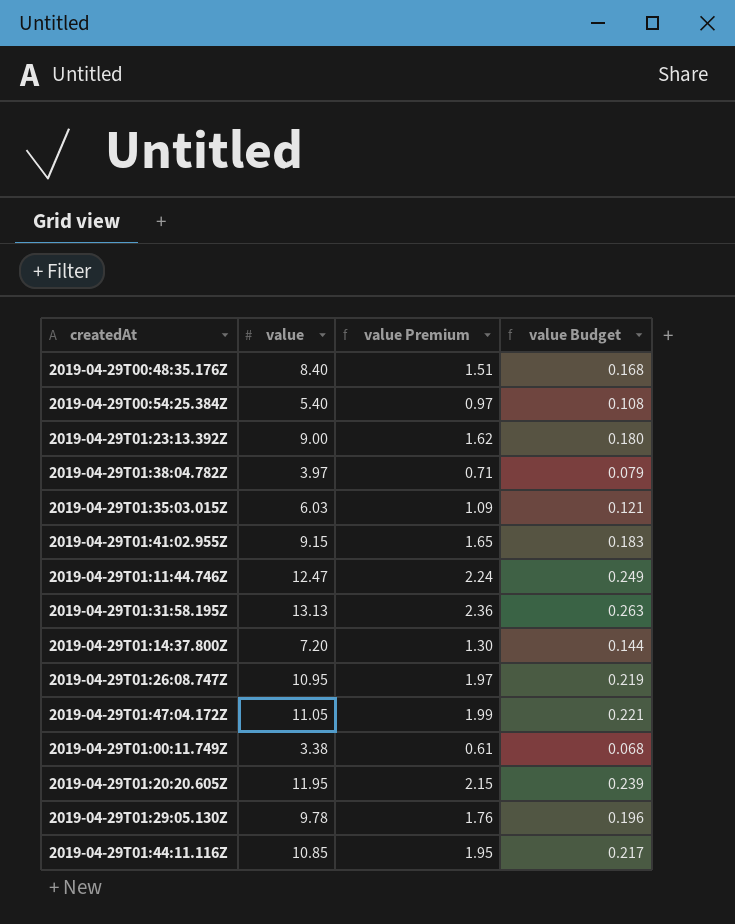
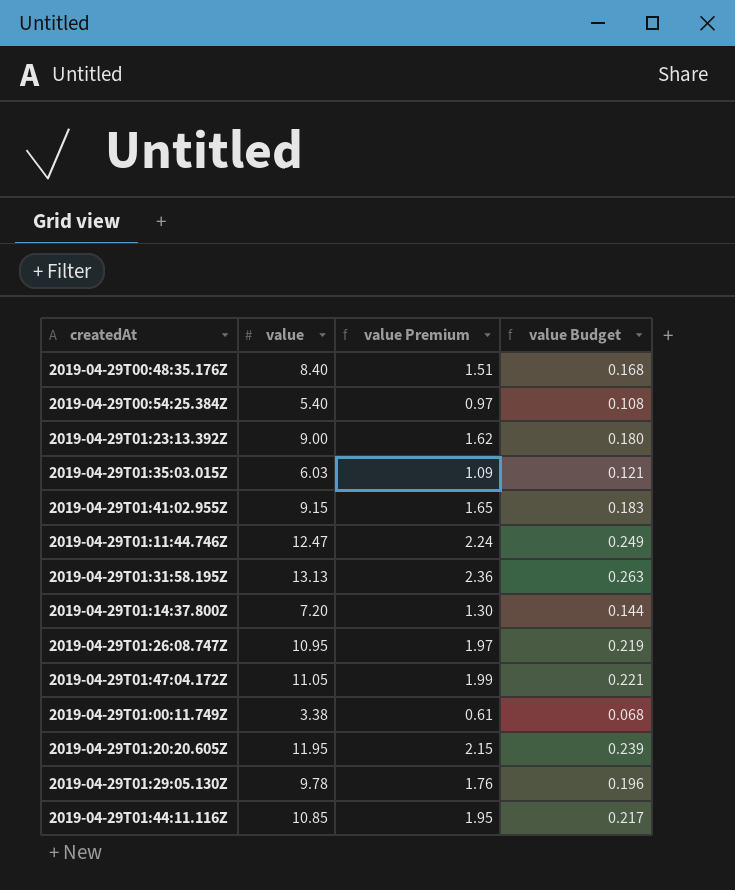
row 2019-04-29T01:38:04.782Z: 3.97 | 0.71 | 0.079 -> none

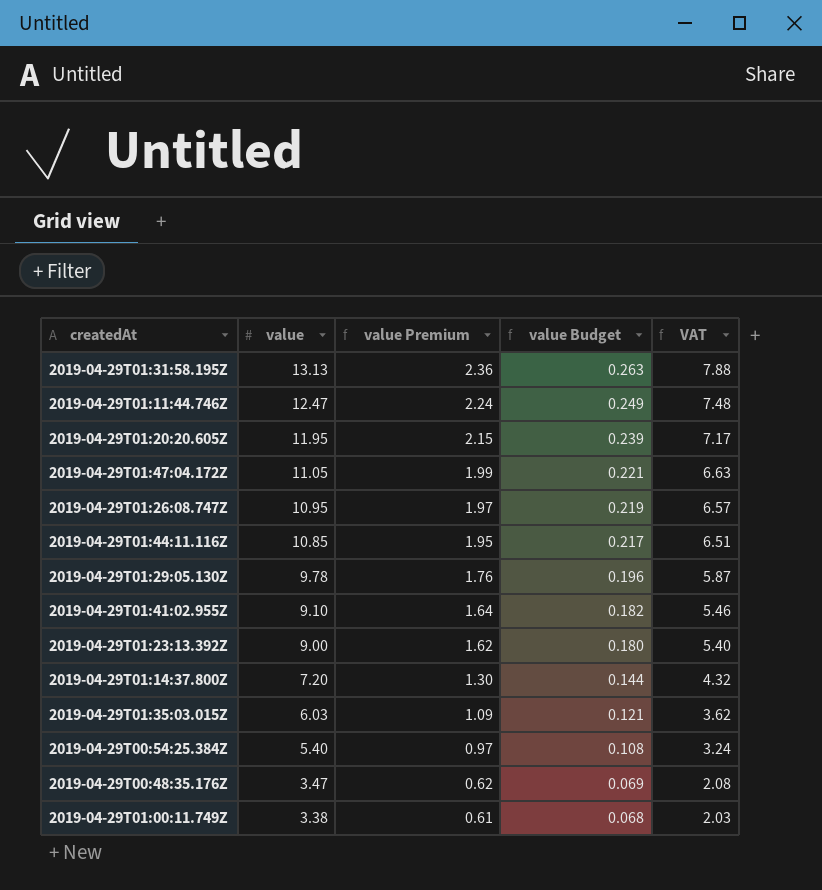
row order: none -> value descending
column VAT | formula: none -> [value] * 0.6
2019-04-29T01:41:02.955Z | value: 9.15 -> 9.10
2019-04-29T01:41:02.955Z | value Premium: 1.65 -> 1.64
2019-04-29T01:41:02.955Z | value Budget: 0.183 -> 0.182
2019-04-29T00:48:35.176Z | value: 8.40 -> 3.47
2019-04-29T00:48:35.176Z | value Premium: 1.51 -> 0.62
2019-04-29T00:48:35.176Z | value Budget: 0.168 -> 0.069

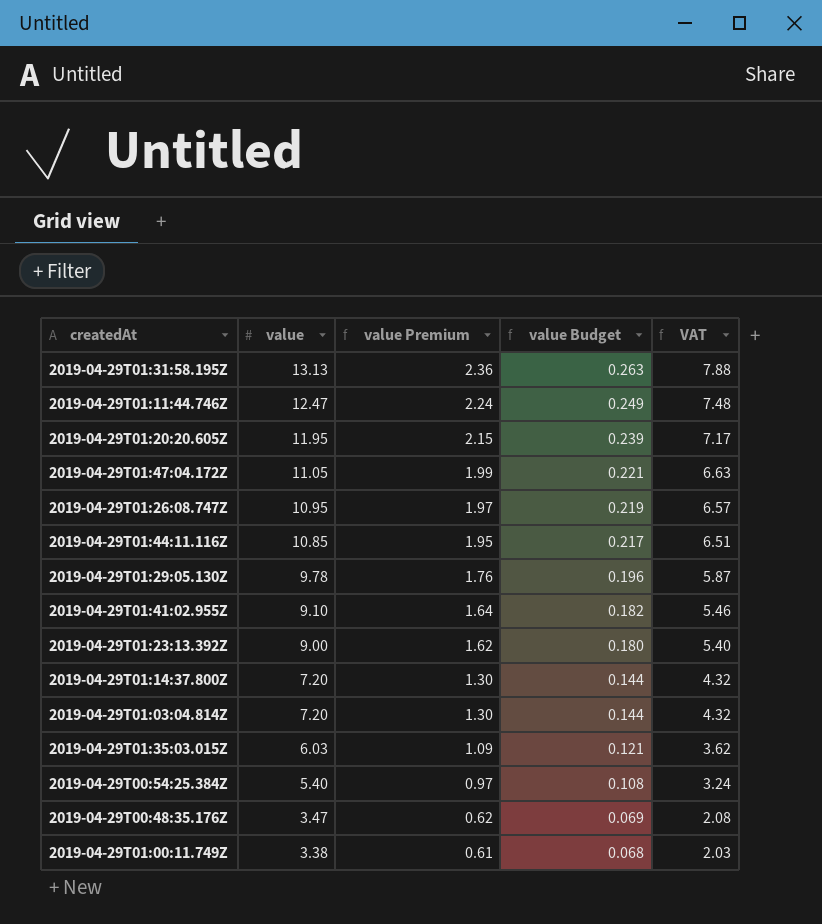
row 2019-04-29T01:03:04.814Z: none -> 7.20 | 1.30 | 0.144 | 4.32

